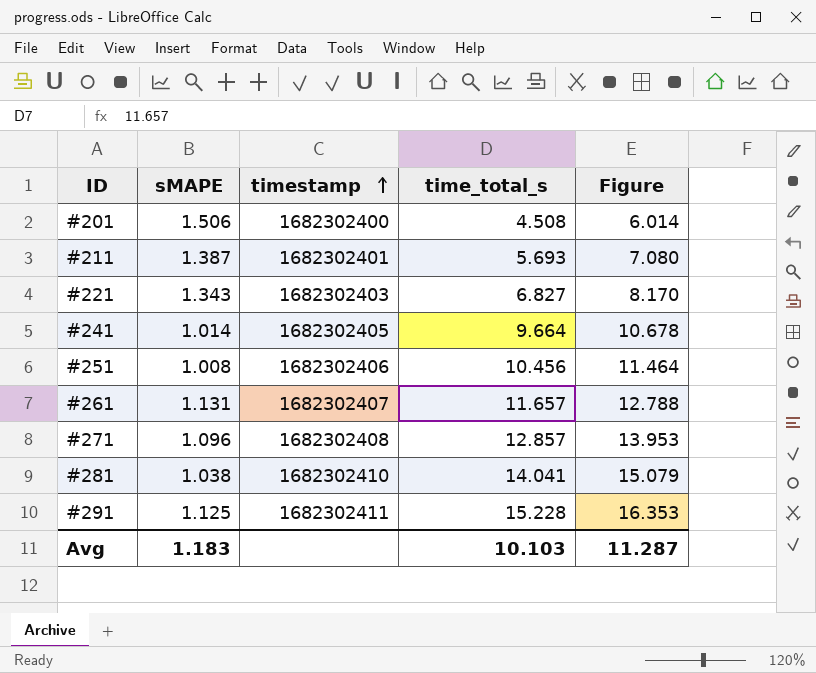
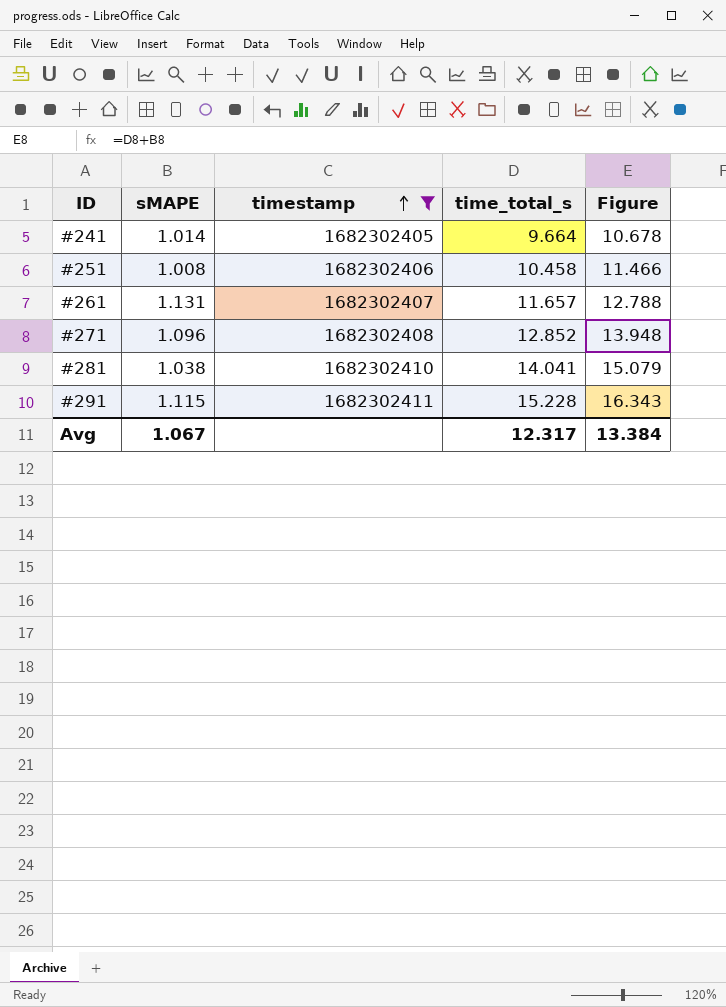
filter: none -> timestamp >= 1682302405
#251 | time_total_s: 10.456 -> 10.458
#251 | Figure: 11.464 -> 11.466
#271 | time_total_s: 12.857 -> 12.852
#271 | Figure: 13.953 -> 13.948
#291 | sMAPE: 1.125 -> 1.115
#291 | Figure: 16.353 -> 16.343
Avg | sMAPE: 1.183 -> 1.067
Avg | time_total_s: 10.103 -> 12.317
Avg | Figure: 11.287 -> 13.384

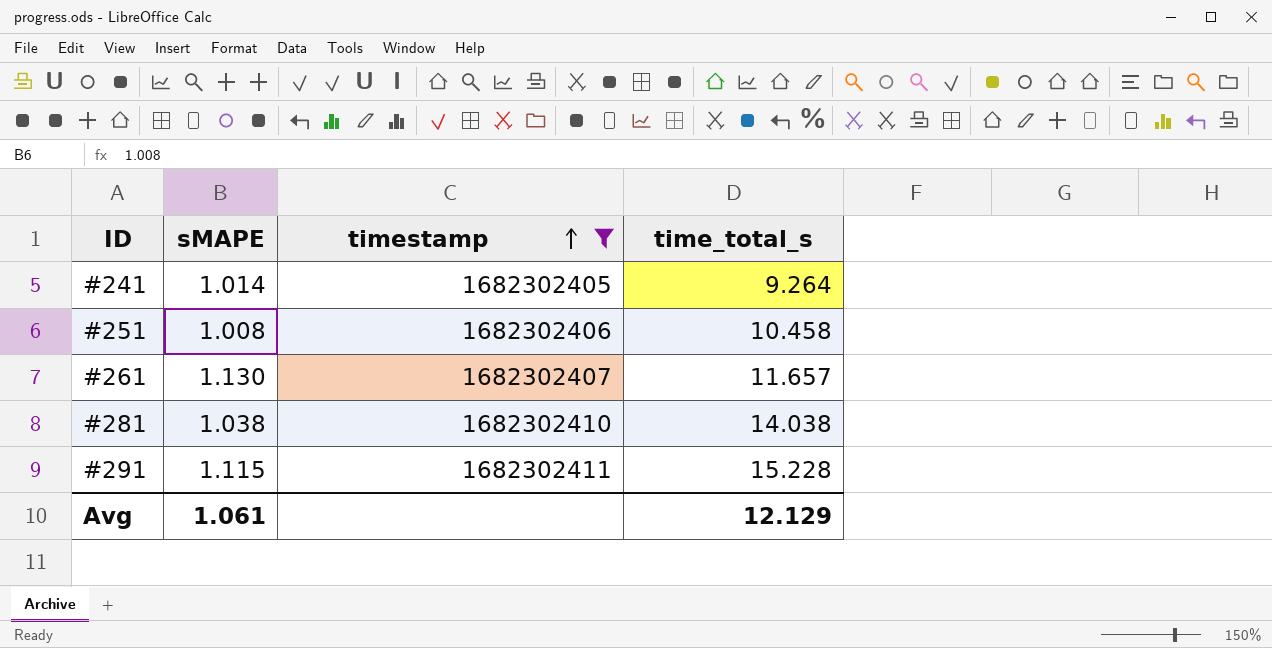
column Figure | formula: [sMAPE] + [time_total_s] -> none
row #271: 1.096 | 1682302408 | 12.852 | 13.948 -> none
#241 | time_total_s: 9.664 -> 9.264
#261 | sMAPE: 1.131 -> 1.130
#281 | time_total_s: 14.041 -> 14.038
Avg | sMAPE: 1.067 -> 1.061
Avg | time_total_s: 12.317 -> 12.129

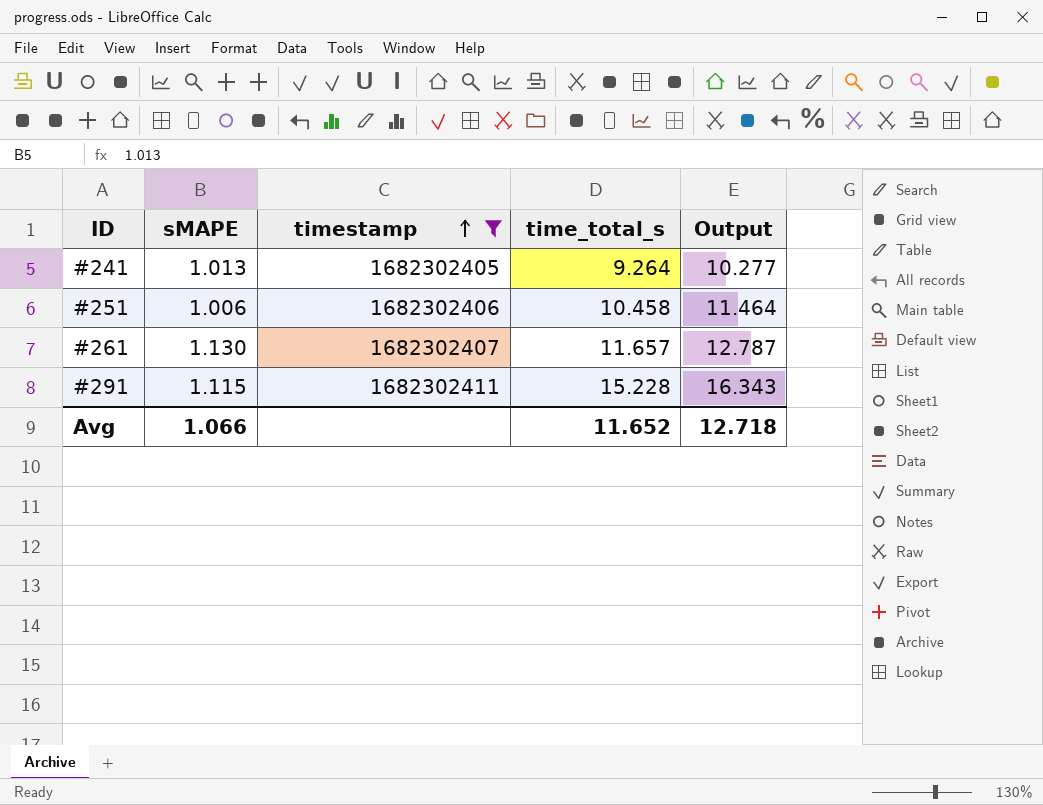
column Output | formula: none -> [sMAPE] + [time_total_s]
row #281: 1.038 | 1682302410 | 14.038 -> none
#241 | sMAPE: 1.014 -> 1.013
#251 | sMAPE: 1.008 -> 1.006
Avg | sMAPE: 1.061 -> 1.066
Avg | time_total_s: 12.129 -> 11.652

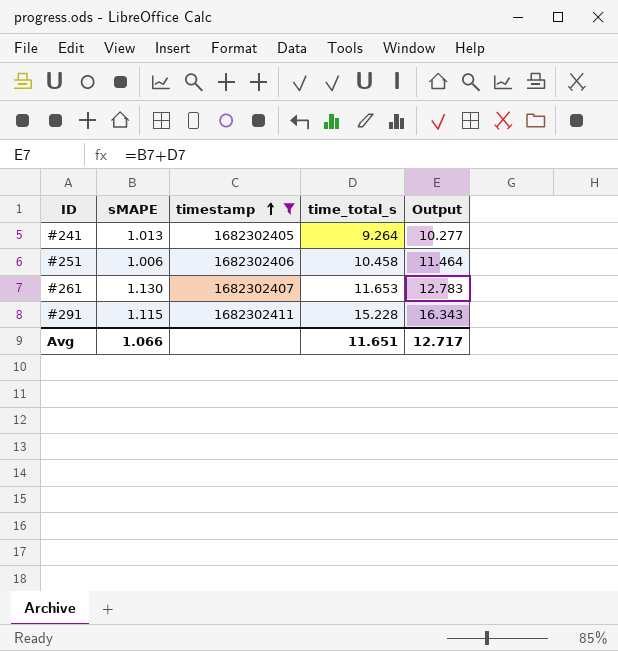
#261 | time_total_s: 11.657 -> 11.653
#261 | Output: 12.787 -> 12.783
Avg | time_total_s: 11.652 -> 11.651
Avg | Output: 12.718 -> 12.717

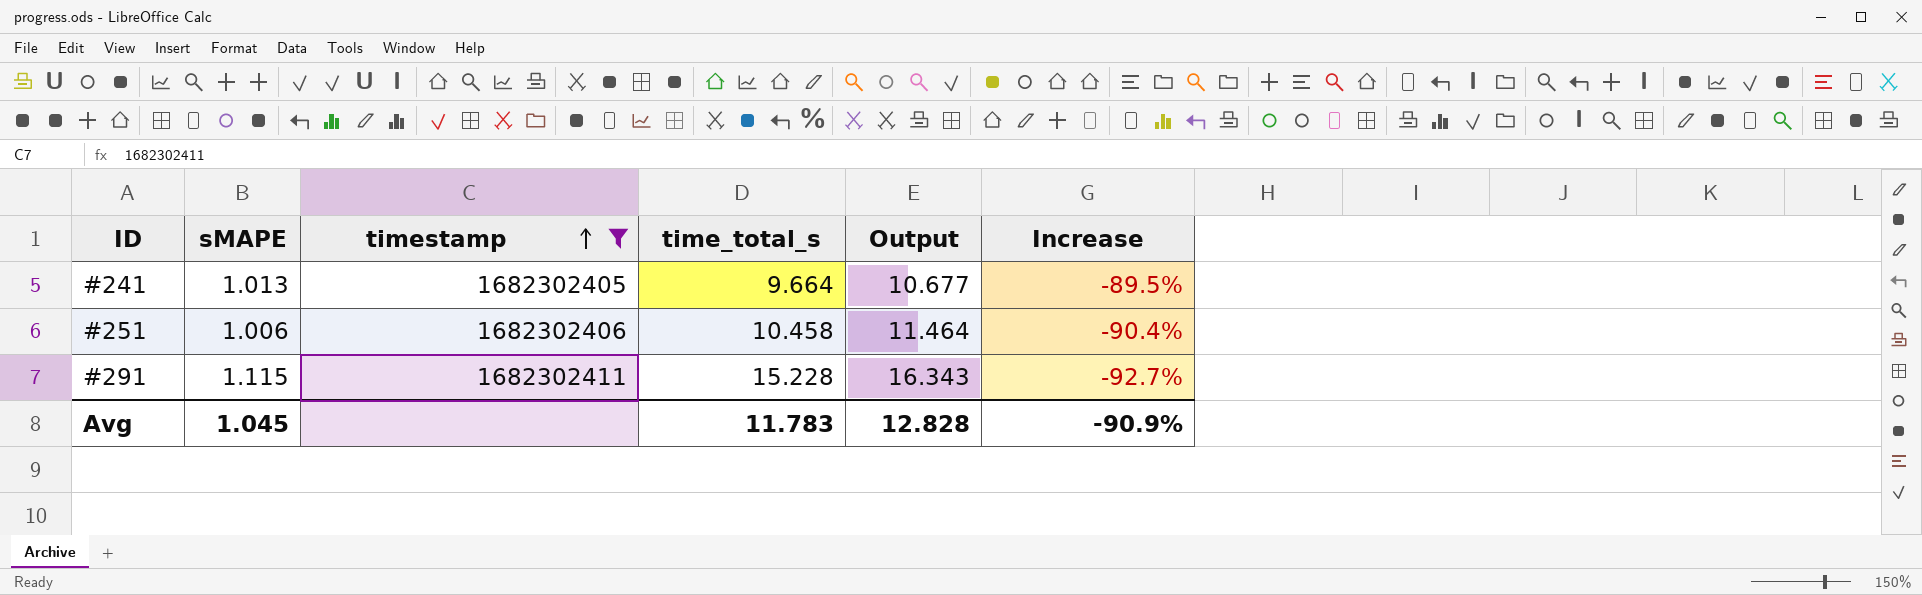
column Increase | formula: none -> ([sMAPE] - [time_total_s]) / [time_total_s]
row #261: 1.130 | 1682302407 | 11.653 | 12.783 -> none
#241 | time_total_s: 9.264 -> 9.664
#241 | Output: 10.277 -> 10.677
Avg | sMAPE: 1.066 -> 1.045
Avg | time_total_s: 11.651 -> 11.783
Avg | Output: 12.717 -> 12.828

